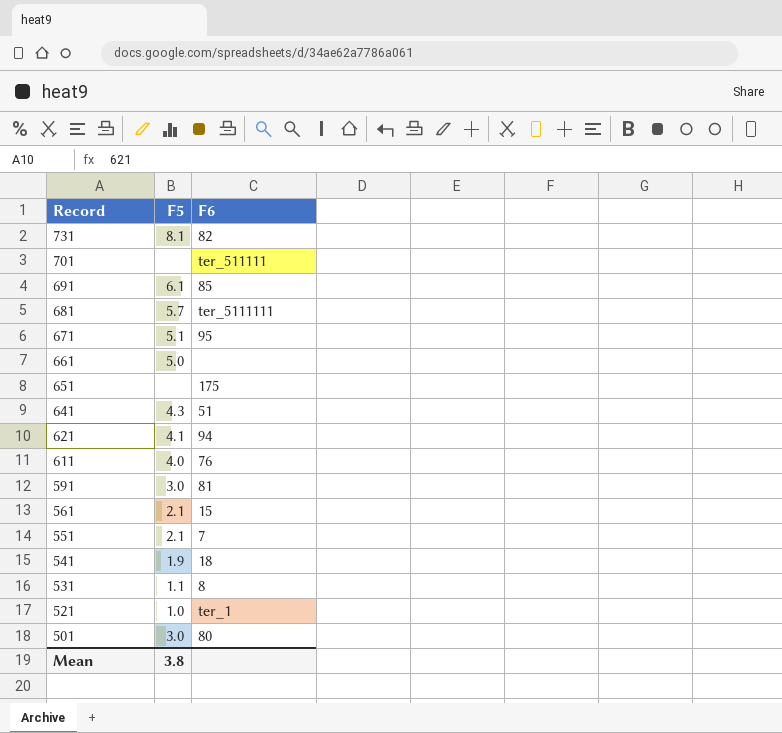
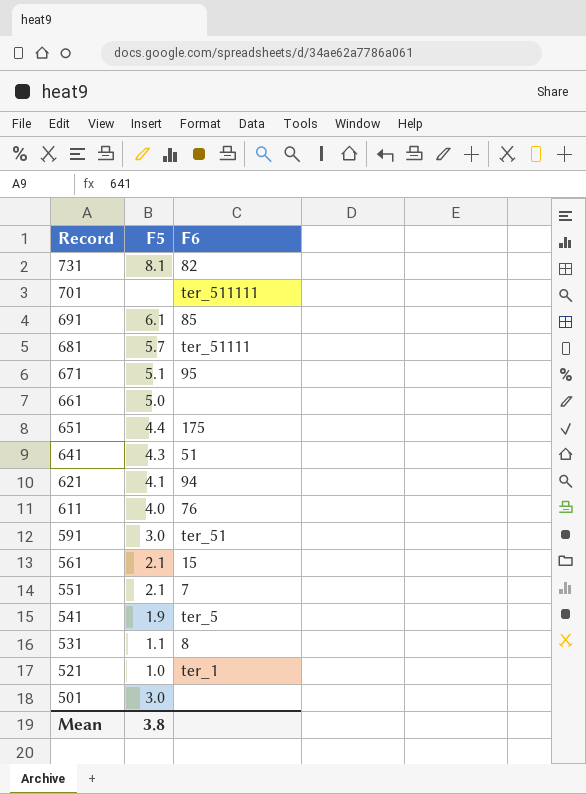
681 | F6: ter_5111111 -> ter_51111
651 | F5: none -> 4.4
591 | F6: 81 -> ter_51
541 | F6: 18 -> ter_5
501 | F6: 80 -> none

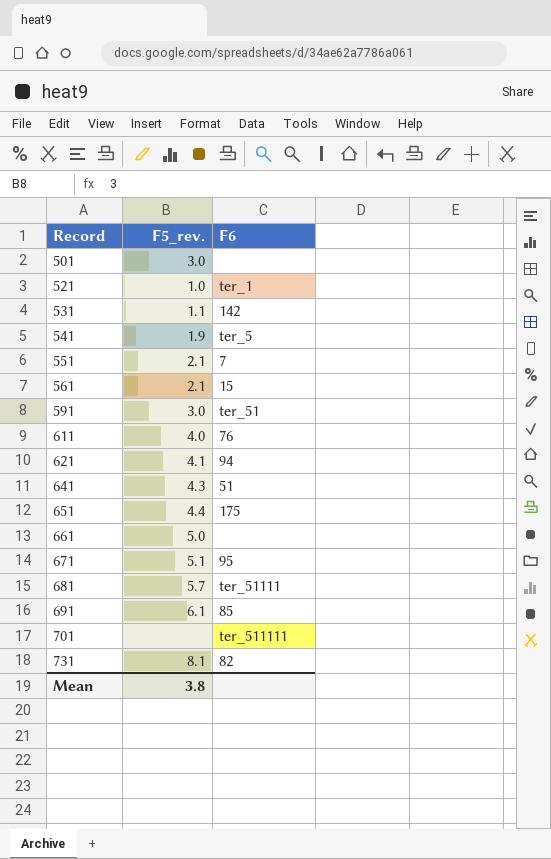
row order: Record descending -> Record ascending
column name: F5 -> F5_rev.
531 | F6: 8 -> 142

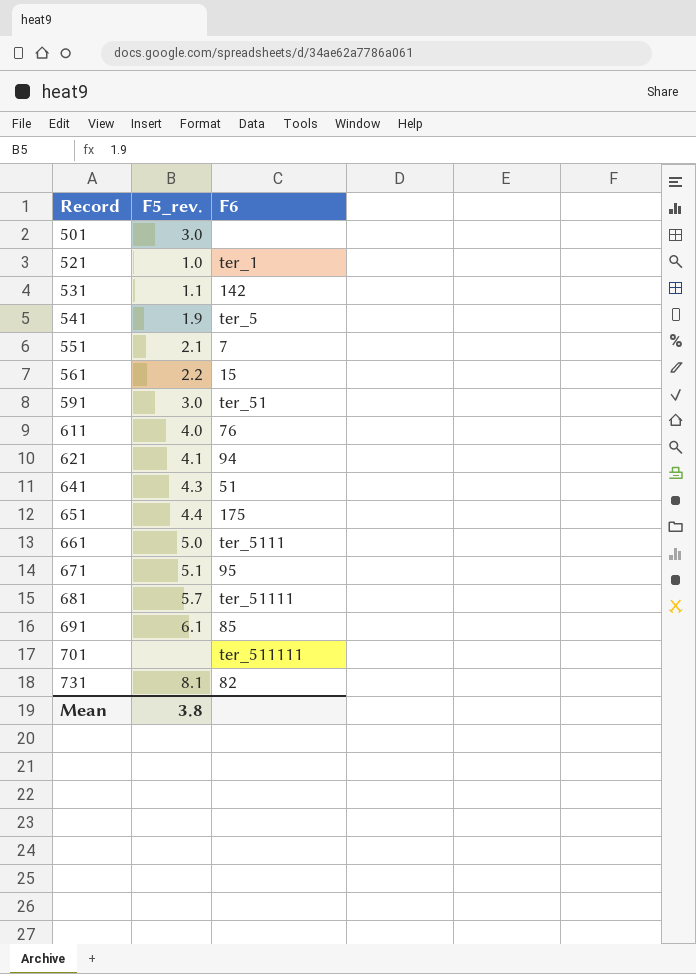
561 | F5_rev.: 2.1 -> 2.2
661 | F6: none -> ter_5111

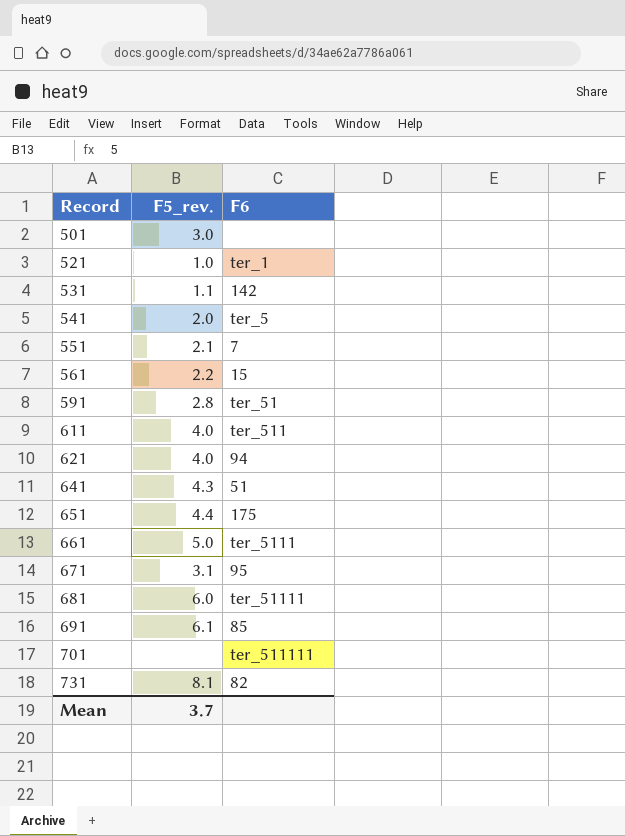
541 | F5_rev.: 1.9 -> 2.0
591 | F5_rev.: 3.0 -> 2.8
611 | F6: 76 -> ter_511
621 | F5_rev.: 4.1 -> 4.0
671 | F5_rev.: 5.1 -> 3.1
681 | F5_rev.: 5.7 -> 6.0
Mean | F5_rev.: 3.8 -> 3.7

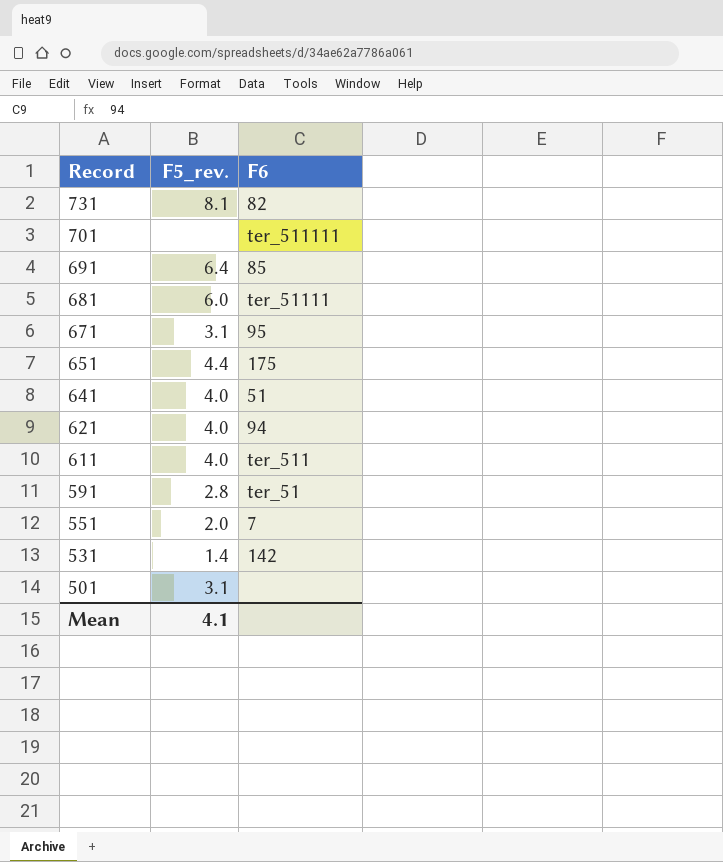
row order: Record ascending -> Record descending
row 521: 1.0 | ter_1 -> none
row 541: 2.0 | ter_5 -> none
row 561: 2.2 | 15 -> none
row 661: 5.0 | ter_5111 -> none
691 | F5_rev.: 6.1 -> 6.4
641 | F5_rev.: 4.3 -> 4.0
551 | F5_rev.: 2.1 -> 2.0
531 | F5_rev.: 1.1 -> 1.4
501 | F5_rev.: 3.0 -> 3.1
Mean | F5_rev.: 3.7 -> 4.1

